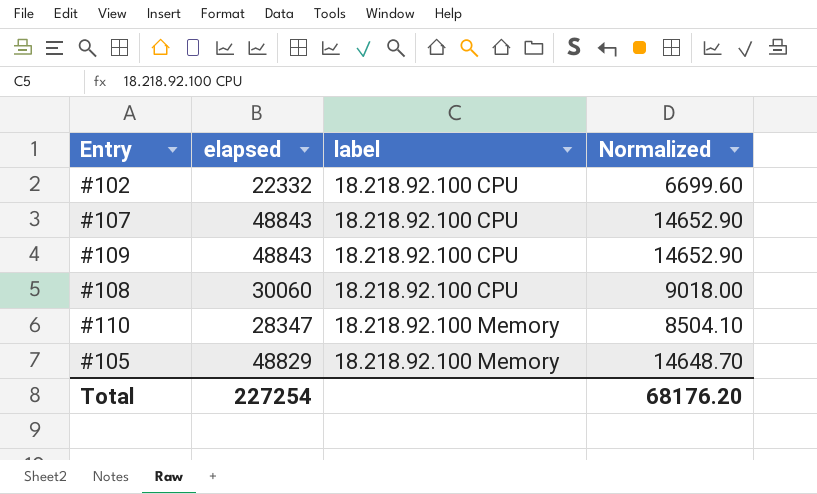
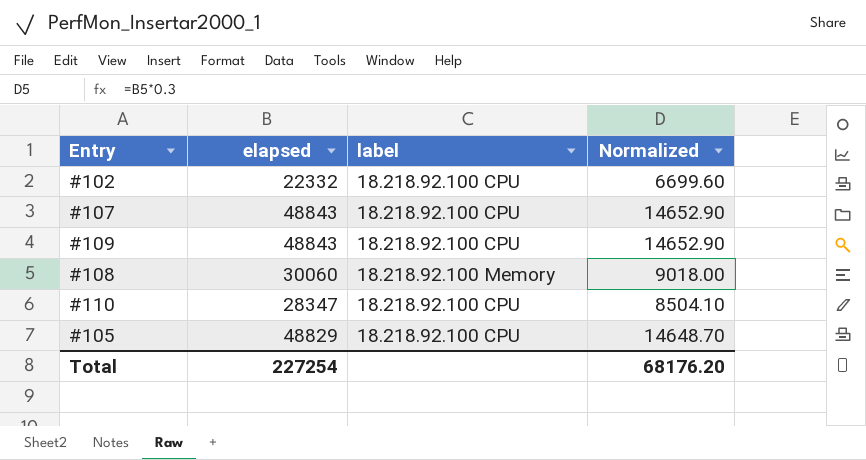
#108 | label: 18.218.92.100 CPU -> 18.218.92.100 Memory
#110 | label: 18.218.92.100 Memory -> 18.218.92.100 CPU
#105 | label: 18.218.92.100 Memory -> 18.218.92.100 CPU

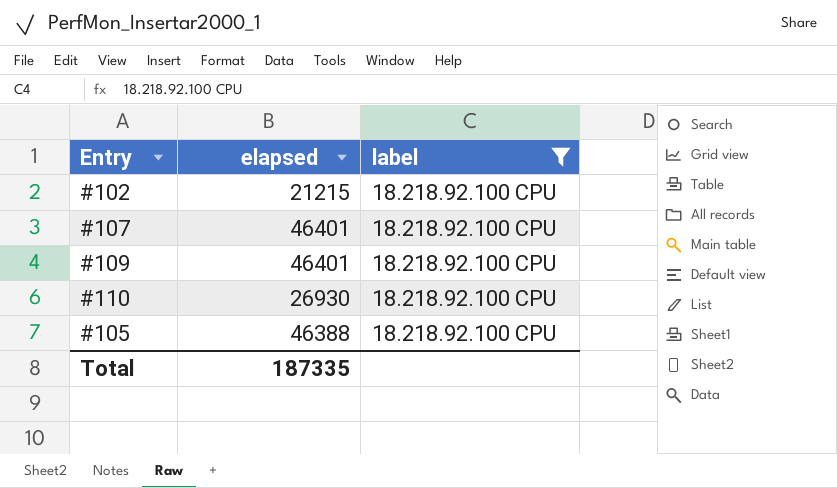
filter: none -> label = 18.218.92.100 CPU
column Normalized | formula: [elapsed] * 0.3 -> none
#102 | elapsed: 22332 -> 21215
#107 | elapsed: 48843 -> 46401
#109 | elapsed: 48843 -> 46401
#110 | elapsed: 28347 -> 26930
#105 | elapsed: 48829 -> 46388
Total | elapsed: 227254 -> 187335

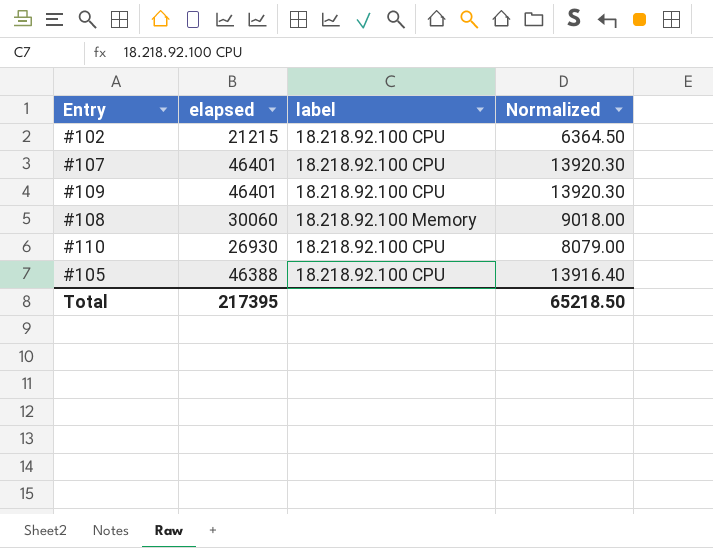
filter: label = 18.218.92.100 CPU -> none
column Normalized | formula: none -> [elapsed] * 0.3
Total | elapsed: 187335 -> 217395

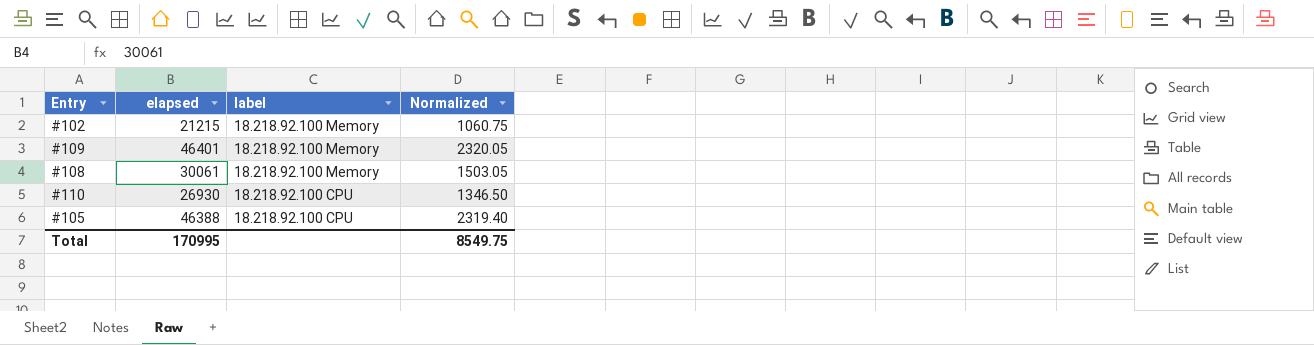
column Normalized | formula: [elapsed] * 0.3 -> [elapsed] * 0.05
row #107: 46401 | 18.218.92.100 CPU | 13920.30 -> none
#102 | label: 18.218.92.100 CPU -> 18.218.92.100 Memory
#109 | label: 18.218.92.100 CPU -> 18.218.92.100 Memory
#108 | elapsed: 30060 -> 30061
Total | elapsed: 217395 -> 170995
Total | Normalized: 65218.50 -> 8549.75

